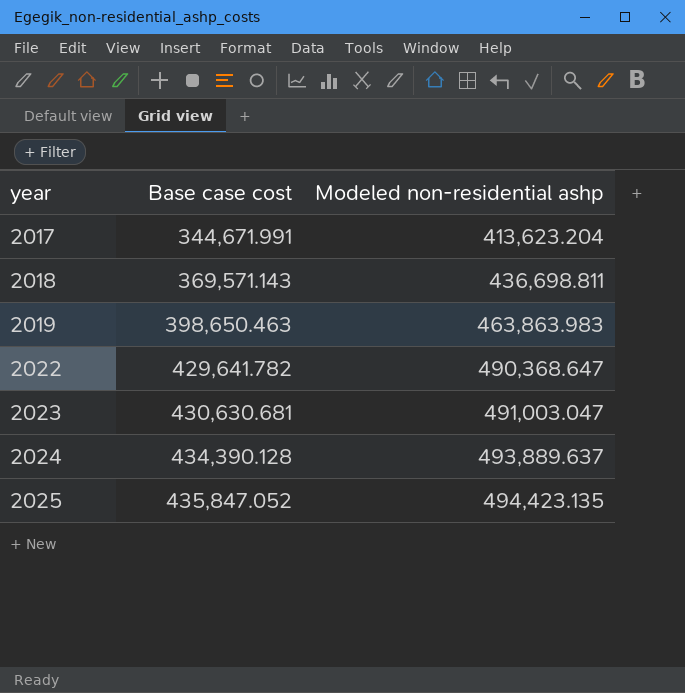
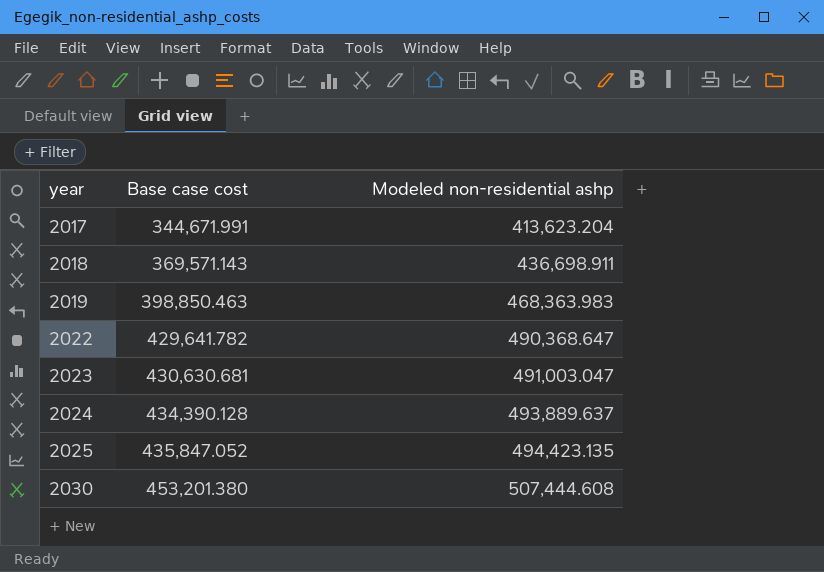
2018 | Modeled non-residential ashp: 436,698.811 -> 436,698.911
2019 | Base case cost: 398,650.463 -> 398,850.463
2019 | Modeled non-residential ashp: 463,863.983 -> 468,363.983
row 2030: none -> 453,201.380 | 507,444.608

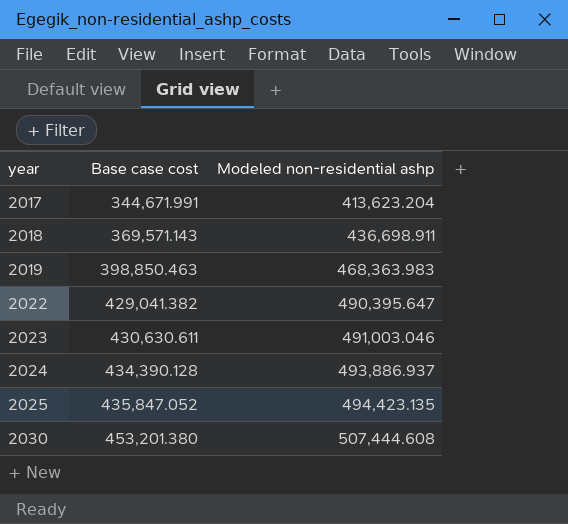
2022 | Base case cost: 429,641.782 -> 429,041.382
2022 | Modeled non-residential ashp: 490,368.647 -> 490,395.647
2023 | Base case cost: 430,630.681 -> 430,630.611
2023 | Modeled non-residential ashp: 491,003.047 -> 491,003.046
2024 | Modeled non-residential ashp: 493,889.637 -> 493,886.937

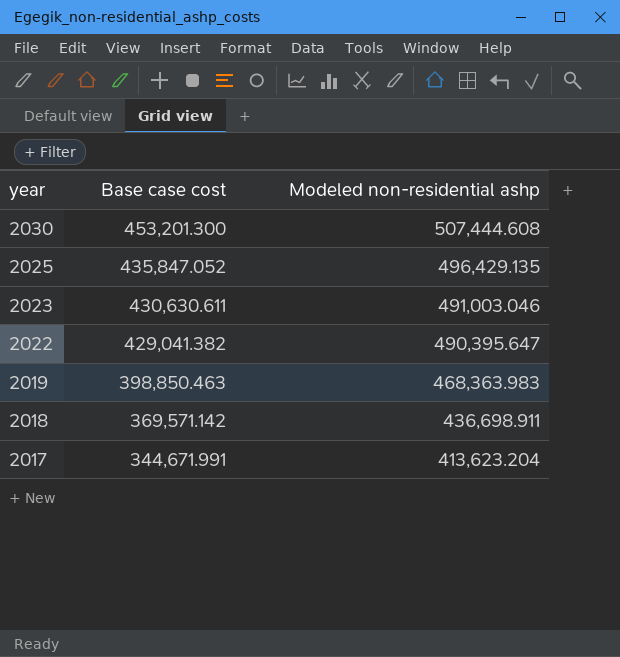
row order: year ascending -> year descending
row 2024: 434,390.128 | 493,886.937 -> none
2030 | Base case cost: 453,201.380 -> 453,201.300
2025 | Modeled non-residential ashp: 494,423.135 -> 496,429.135
2018 | Base case cost: 369,571.143 -> 369,571.142

